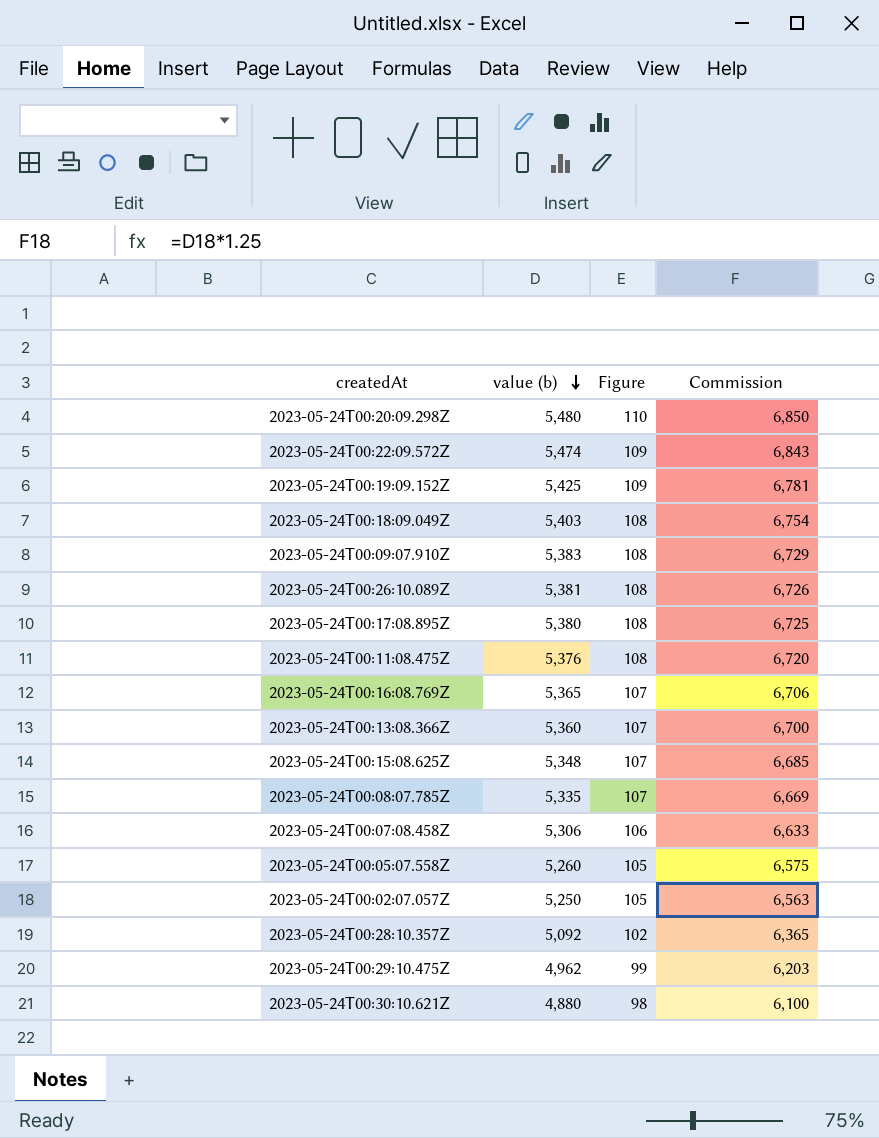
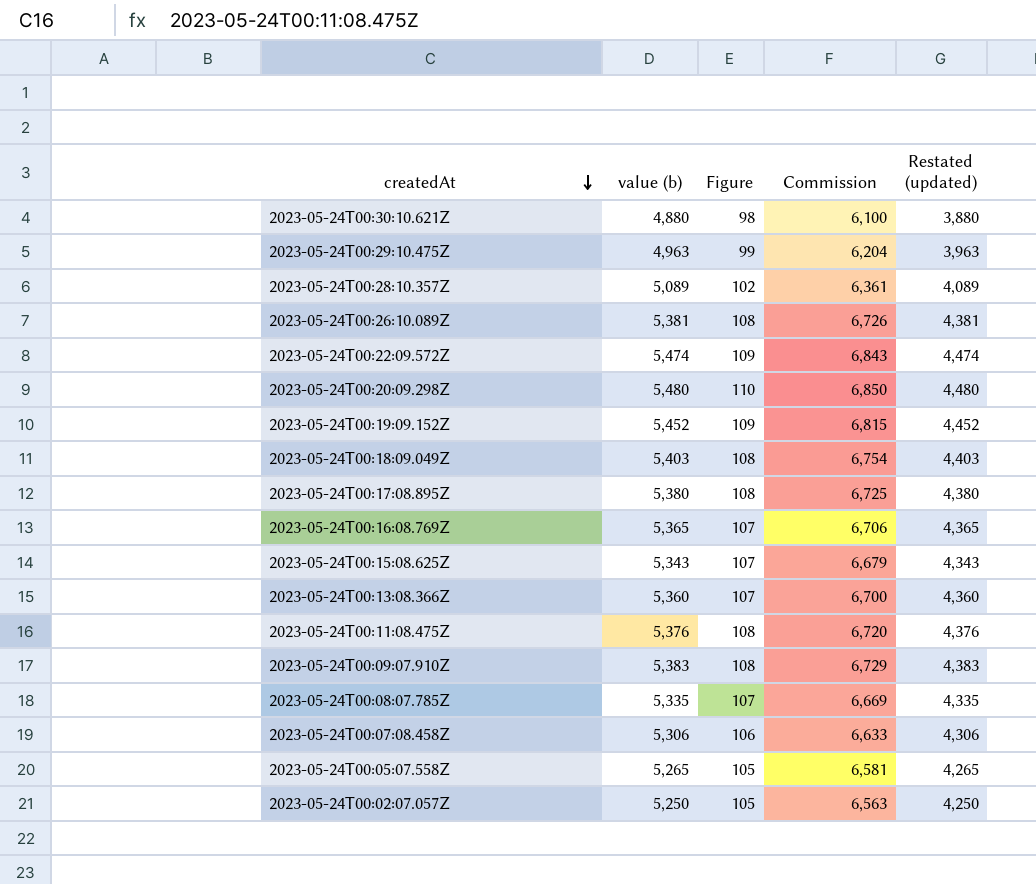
row order: value (b) descending -> createdAt descending
column Restated (updated) | formula: none -> [value (b)] - 1000
2023-05-24T00:29:10.475Z | value (b): 4,962 -> 4,963
2023-05-24T00:29:10.475Z | Commission: 6,203 -> 6,204
2023-05-24T00:28:10.357Z | value (b): 5,092 -> 5,089
2023-05-24T00:28:10.357Z | Commission: 6,365 -> 6,361
2023-05-24T00:19:09.152Z | value (b): 5,425 -> 5,452
2023-05-24T00:19:09.152Z | Commission: 6,781 -> 6,815
2023-05-24T00:15:08.625Z | value (b): 5,348 -> 5,343
2023-05-24T00:15:08.625Z | Commission: 6,685 -> 6,679
2023-05-24T00:05:07.558Z | value (b): 5,260 -> 5,265
2023-05-24T00:05:07.558Z | Commission: 6,575 -> 6,581

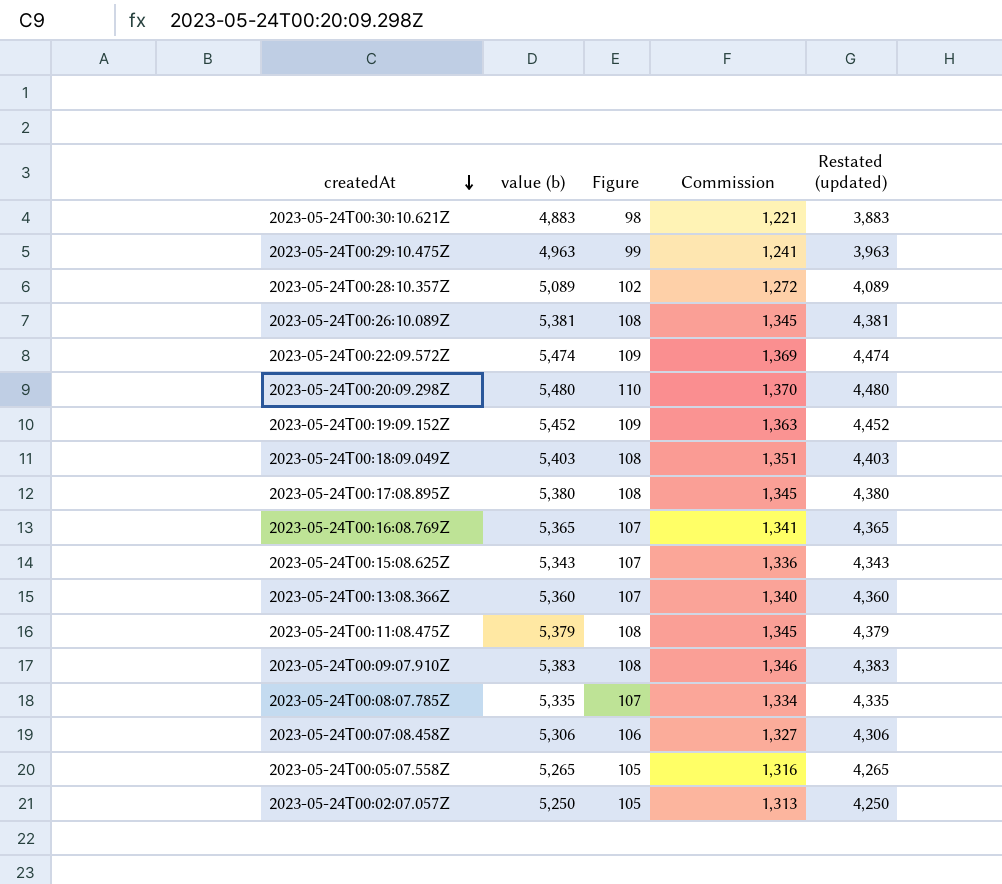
column Commission | formula: [value (b)] * 1.25 -> [value (b)] * 0.25
2023-05-24T00:30:10.621Z | value (b): 4,880 -> 4,883
2023-05-24T00:30:10.621Z | Restated (updated): 3,880 -> 3,883
2023-05-24T00:11:08.475Z | value (b): 5,376 -> 5,379
2023-05-24T00:11:08.475Z | Restated (updated): 4,376 -> 4,379

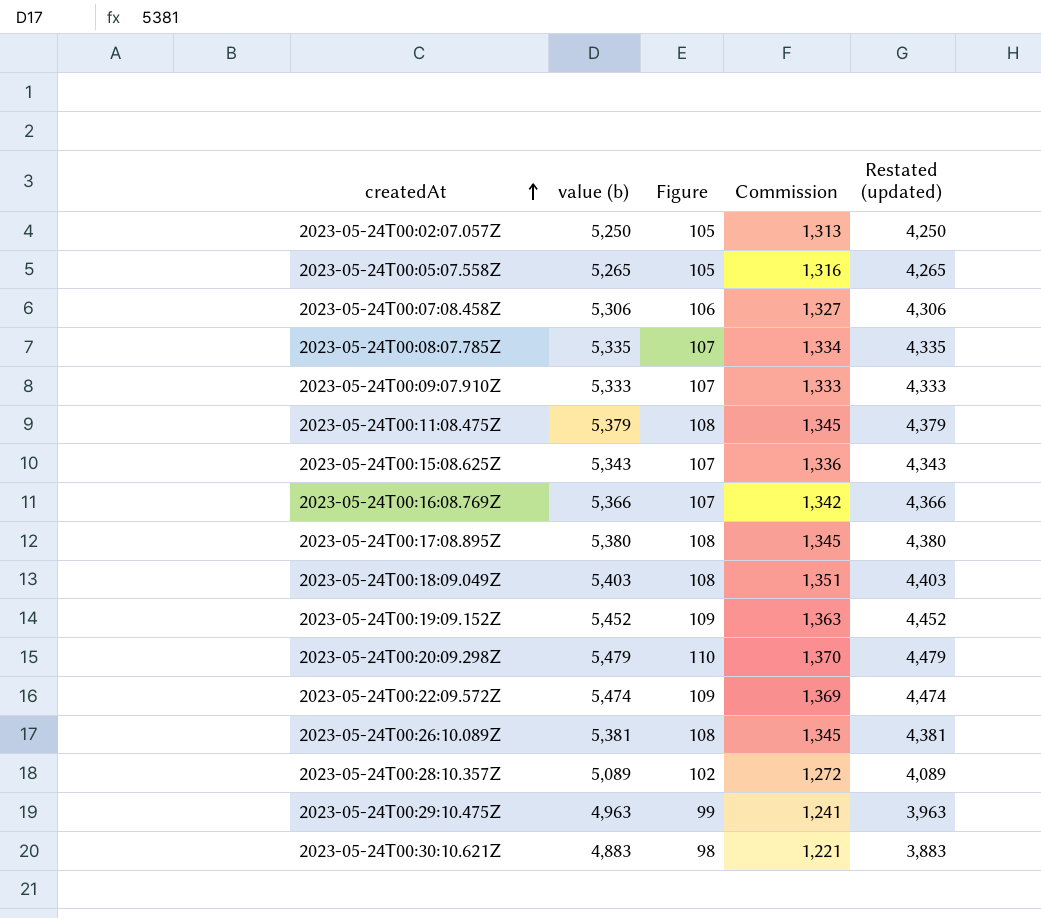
row order: createdAt descending -> createdAt ascending
row 2023-05-24T00:13:08.366Z: 5,360 | 107 | 1,340 | 4,360 -> none
2023-05-24T00:09:07.910Z | value (b): 5,383 -> 5,333
2023-05-24T00:09:07.910Z | Figure: 108 -> 107
2023-05-24T00:09:07.910Z | Commission: 1,346 -> 1,333
2023-05-24T00:09:07.910Z | Restated (updated): 4,383 -> 4,333
2023-05-24T00:16:08.769Z | value (b): 5,365 -> 5,366
2023-05-24T00:16:08.769Z | Commission: 1,341 -> 1,342
2023-05-24T00:16:08.769Z | Restated (updated): 4,365 -> 4,366
2023-05-24T00:20:09.298Z | value (b): 5,480 -> 5,479
2023-05-24T00:20:09.298Z | Restated (updated): 4,480 -> 4,479

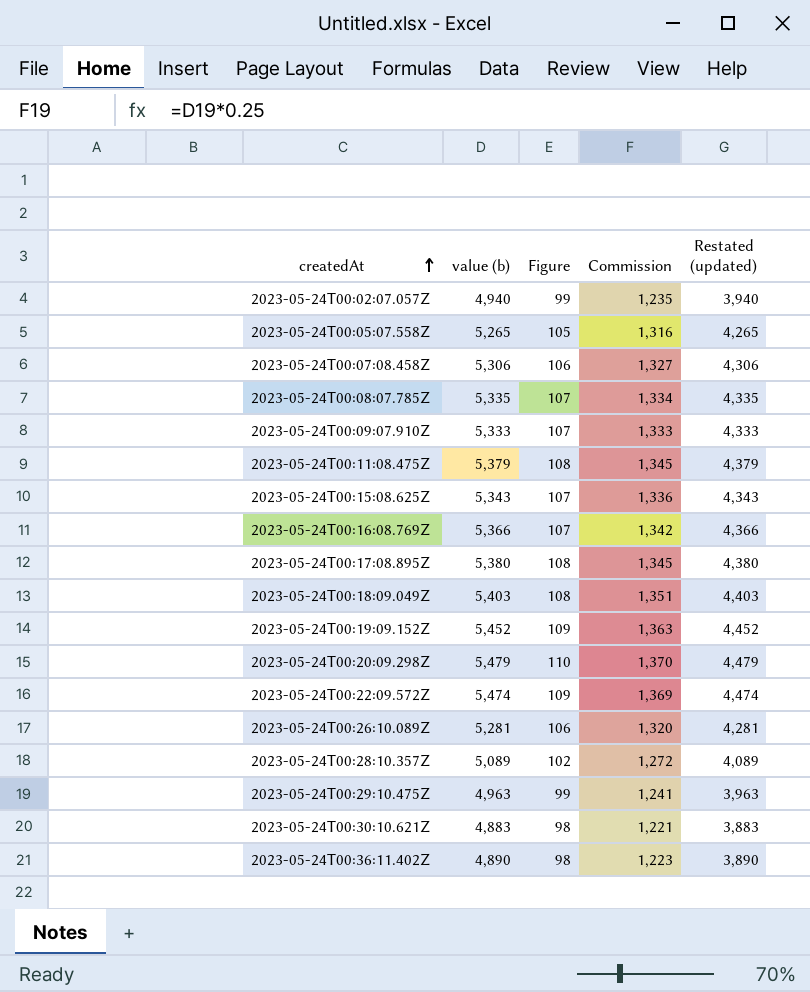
2023-05-24T00:02:07.057Z | value (b): 5,250 -> 4,940
2023-05-24T00:02:07.057Z | Figure: 105 -> 99
2023-05-24T00:02:07.057Z | Commission: 1,313 -> 1,235
2023-05-24T00:02:07.057Z | Restated (updated): 4,250 -> 3,940
2023-05-24T00:26:10.089Z | value (b): 5,381 -> 5,281
2023-05-24T00:26:10.089Z | Figure: 108 -> 106
2023-05-24T00:26:10.089Z | Commission: 1,345 -> 1,320
2023-05-24T00:26:10.089Z | Restated (updated): 4,381 -> 4,281
row 2023-05-24T00:36:11.402Z: none -> 4,890 | 98 | 1,223 | 3,890

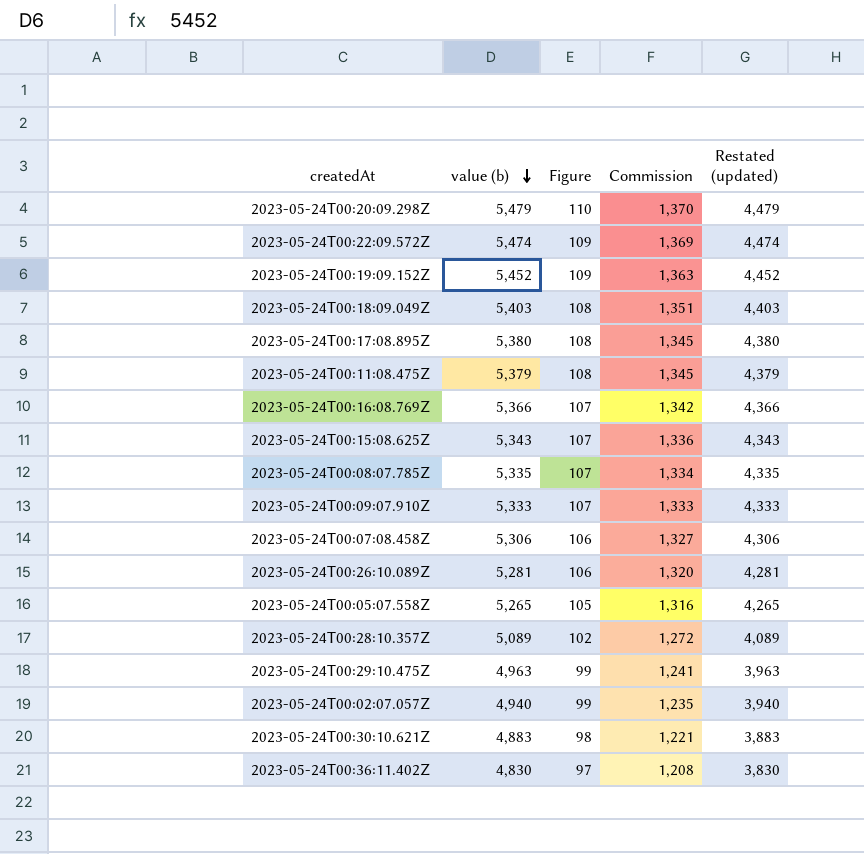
row order: createdAt ascending -> value (b) descending
2023-05-24T00:36:11.402Z | value (b): 4,890 -> 4,830
2023-05-24T00:36:11.402Z | Figure: 98 -> 97
2023-05-24T00:36:11.402Z | Commission: 1,223 -> 1,208
2023-05-24T00:36:11.402Z | Restated (updated): 3,890 -> 3,830

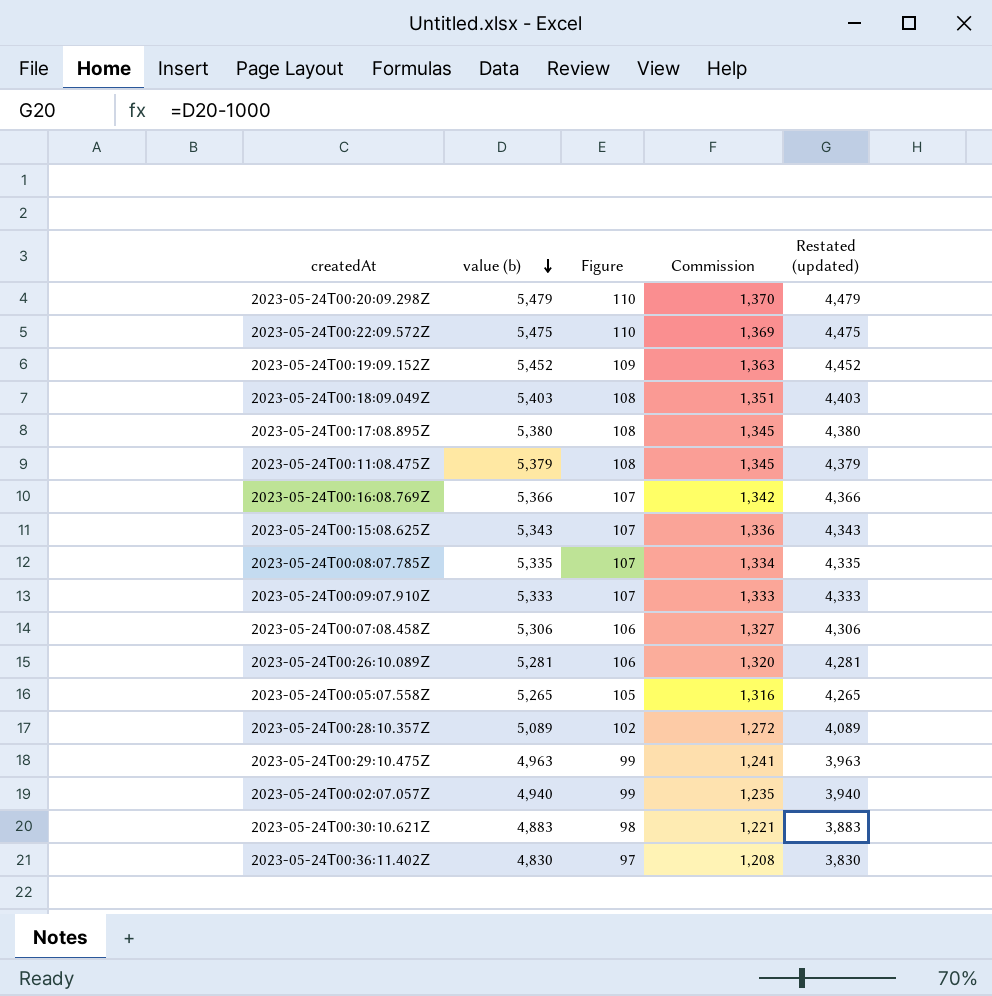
2023-05-24T00:22:09.572Z | value (b): 5,474 -> 5,475
2023-05-24T00:22:09.572Z | Figure: 109 -> 110
2023-05-24T00:22:09.572Z | Restated (updated): 4,474 -> 4,475

